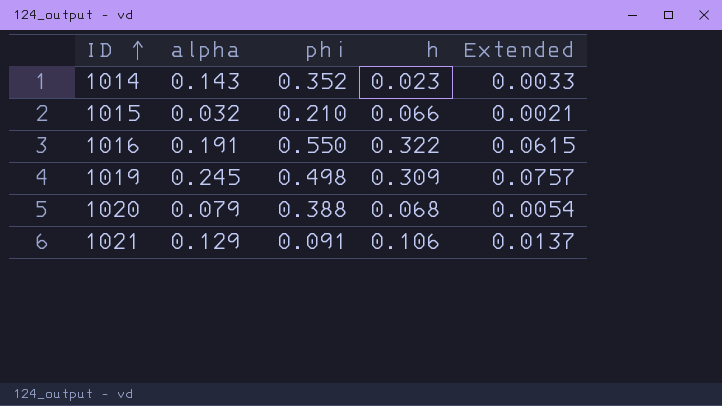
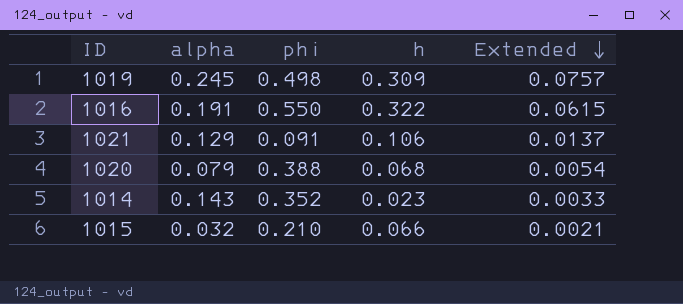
row order: ID ascending -> Extended descending

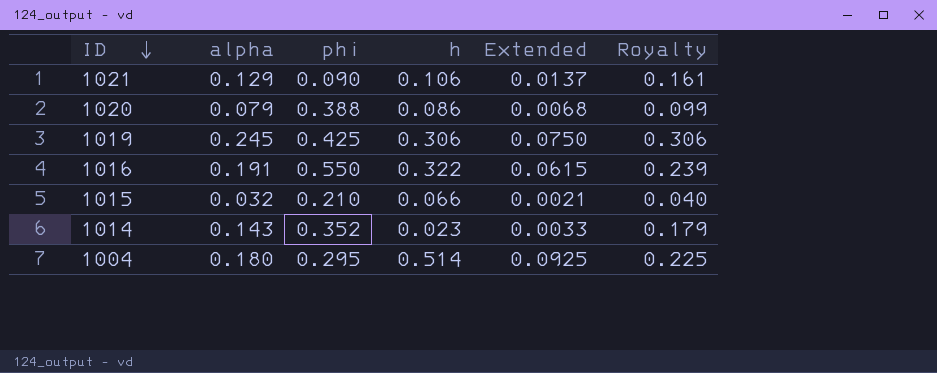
row order: Extended descending -> ID descending
column Royalty | formula: none -> [alpha] * 1.25
1021 | phi: 0.091 -> 0.090
1020 | h: 0.068 -> 0.086
1020 | Extended: 0.0054 -> 0.0068
1019 | phi: 0.498 -> 0.425
1019 | h: 0.309 -> 0.306
1019 | Extended: 0.0757 -> 0.0750
row 1004: none -> 0.180 | 0.295 | 0.514 | 0.0925 | 0.225

